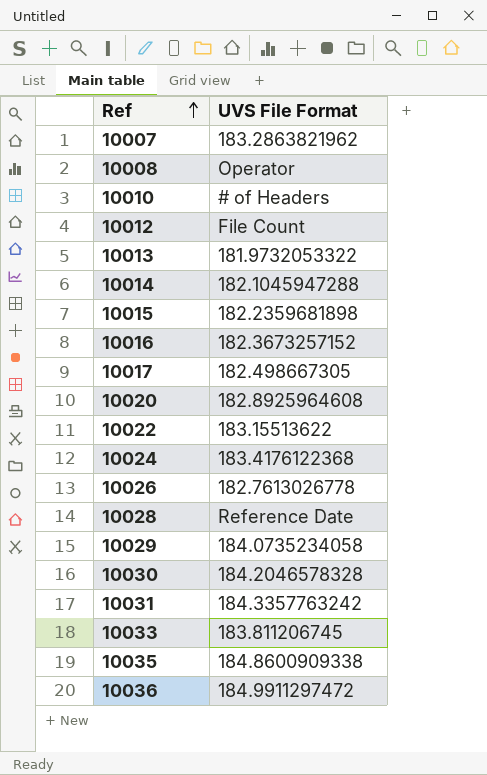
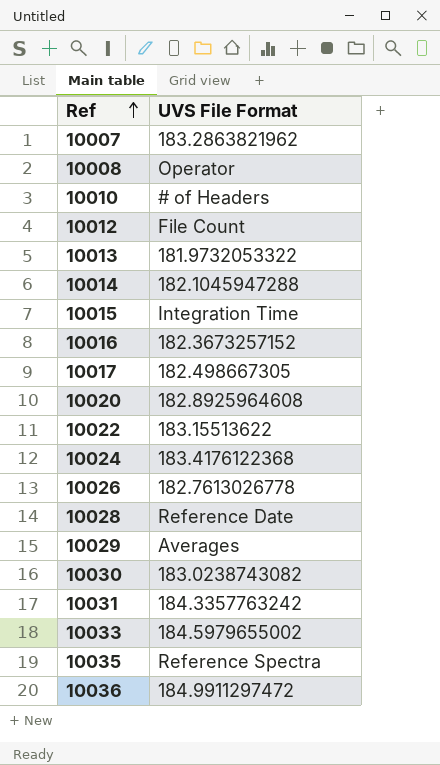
10015 | UVS File Format: 182.2359681898 -> Integration Time
10029 | UVS File Format: 184.0735234058 -> Averages
10030 | UVS File Format: 184.2046578328 -> 183.0238743082
10033 | UVS File Format: 183.811206745 -> 184.5979655002
10035 | UVS File Format: 184.8600909338 -> Reference Spectra

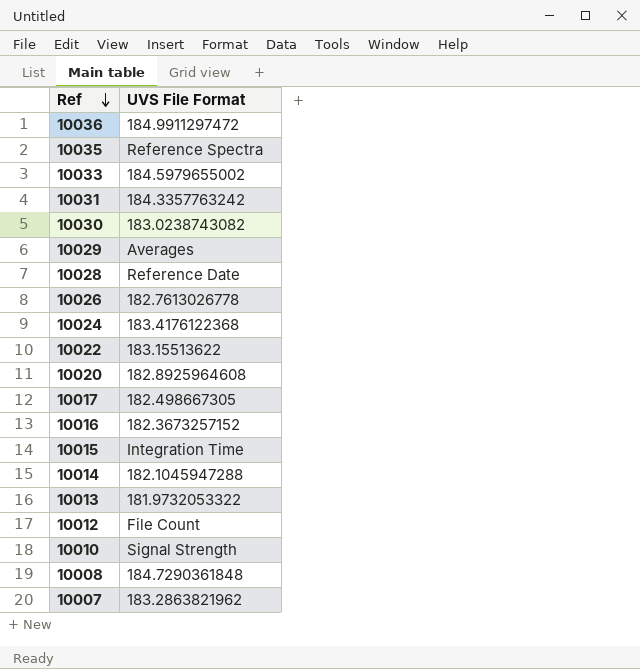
row order: Ref ascending -> Ref descending
10010 | UVS File Format: # of Headers -> Signal Strength
10008 | UVS File Format: Operator -> 184.7290361848

